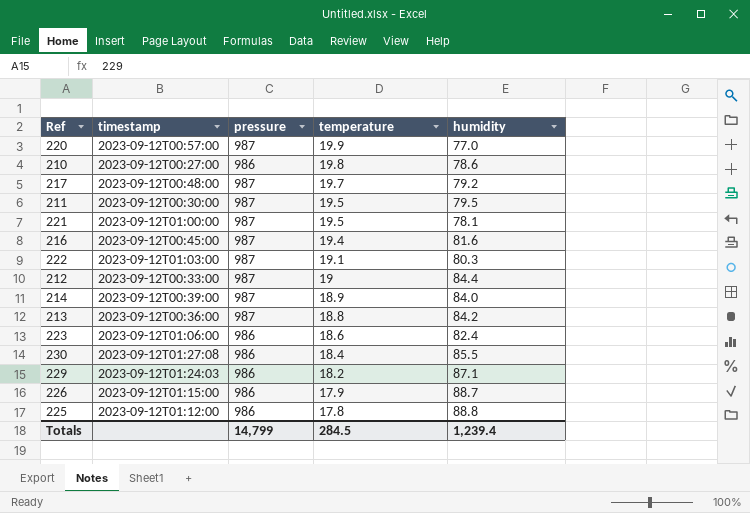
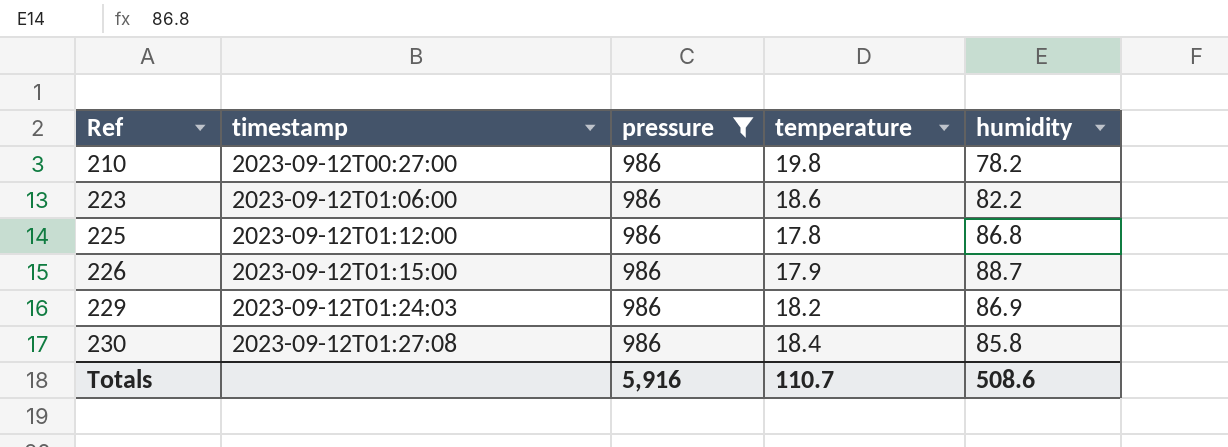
filter: none -> pressure = 986
row order: temperature descending -> Ref ascending
210 | humidity: 78.6 -> 78.2
223 | humidity: 82.4 -> 82.2
225 | humidity: 88.8 -> 86.8
229 | humidity: 87.1 -> 86.9
230 | humidity: 85.5 -> 85.8
Totals | pressure: 14,799 -> 5,916
Totals | temperature: 284.5 -> 110.7
Totals | humidity: 1,239.4 -> 508.6

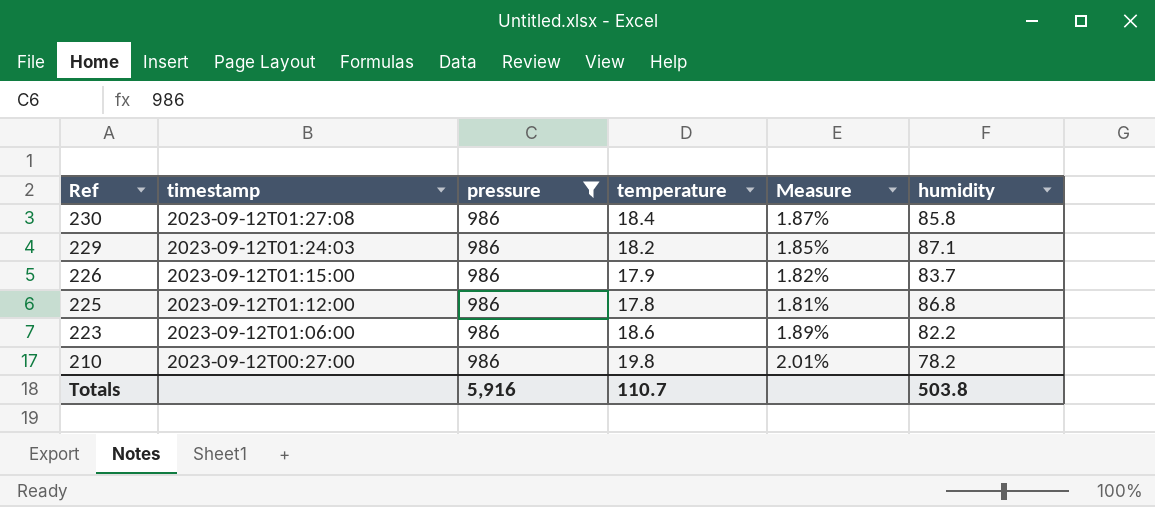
row order: Ref ascending -> Ref descending
column Measure | formula: none -> [temperature] / [pressure]
229 | humidity: 86.9 -> 87.1
226 | humidity: 88.7 -> 83.7
Totals | humidity: 508.6 -> 503.8

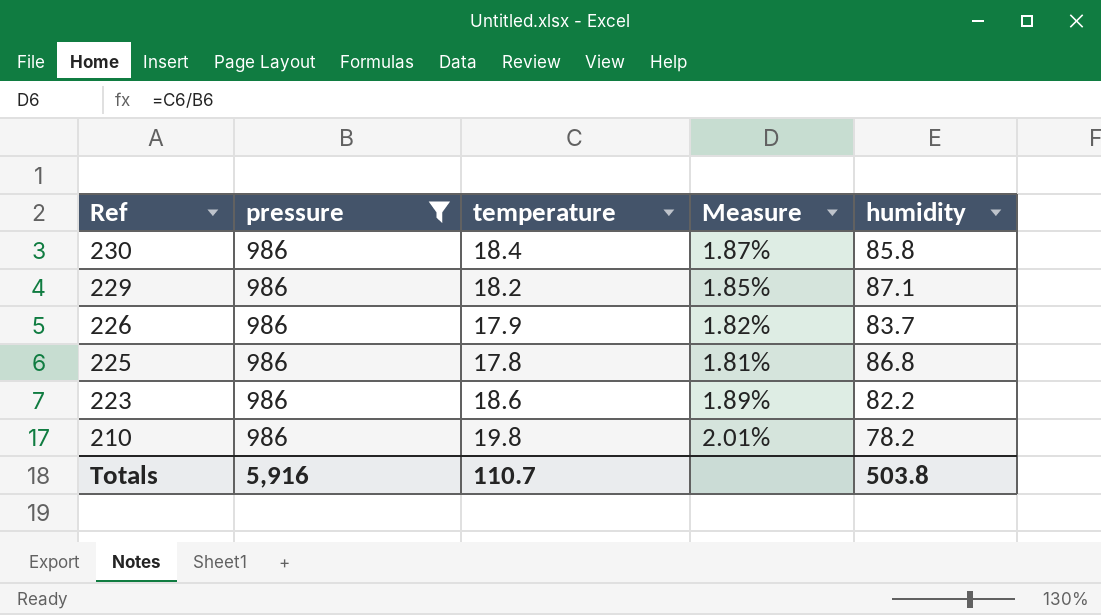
column timestamp | position: 2 -> none

